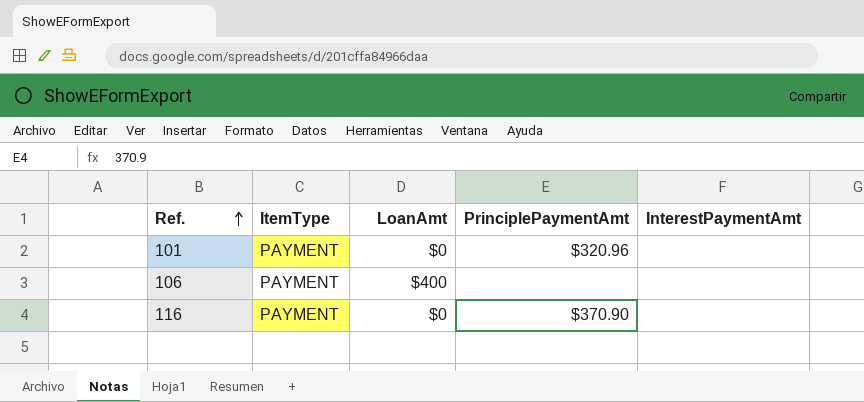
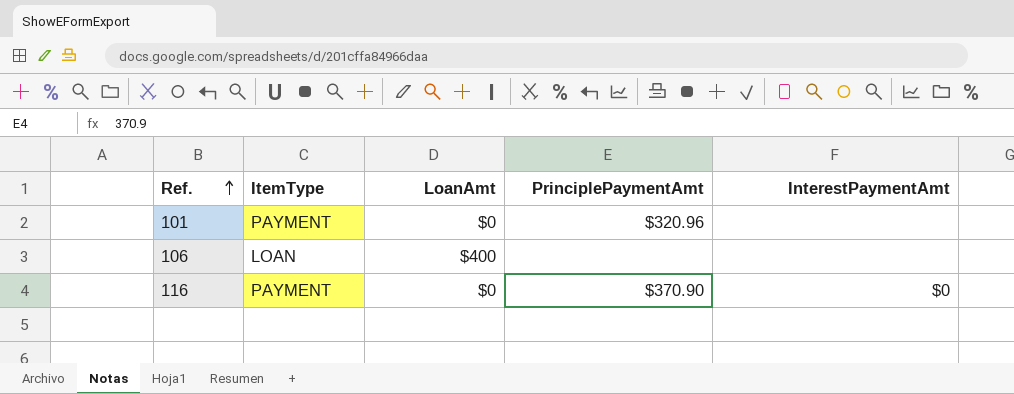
106 | ItemType: PAYMENT -> LOAN
116 | InterestPaymentAmt: none -> $0

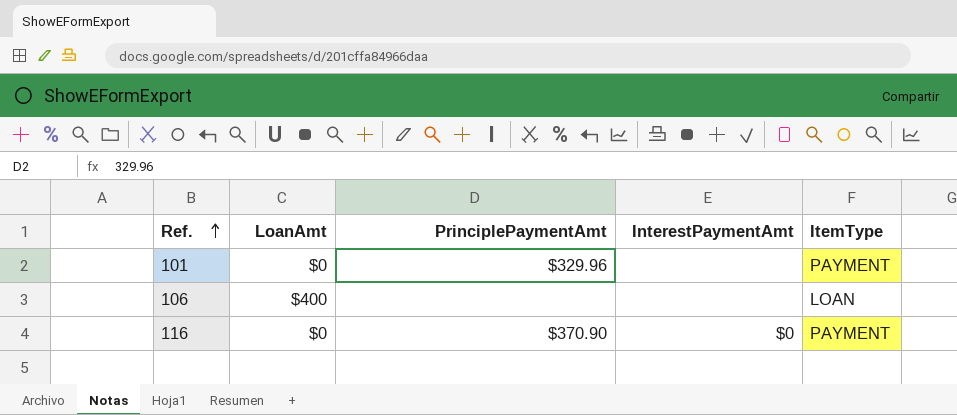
column ItemType | position: 2 -> 5
101 | PrinciplePaymentAmt: $320.96 -> $329.96

